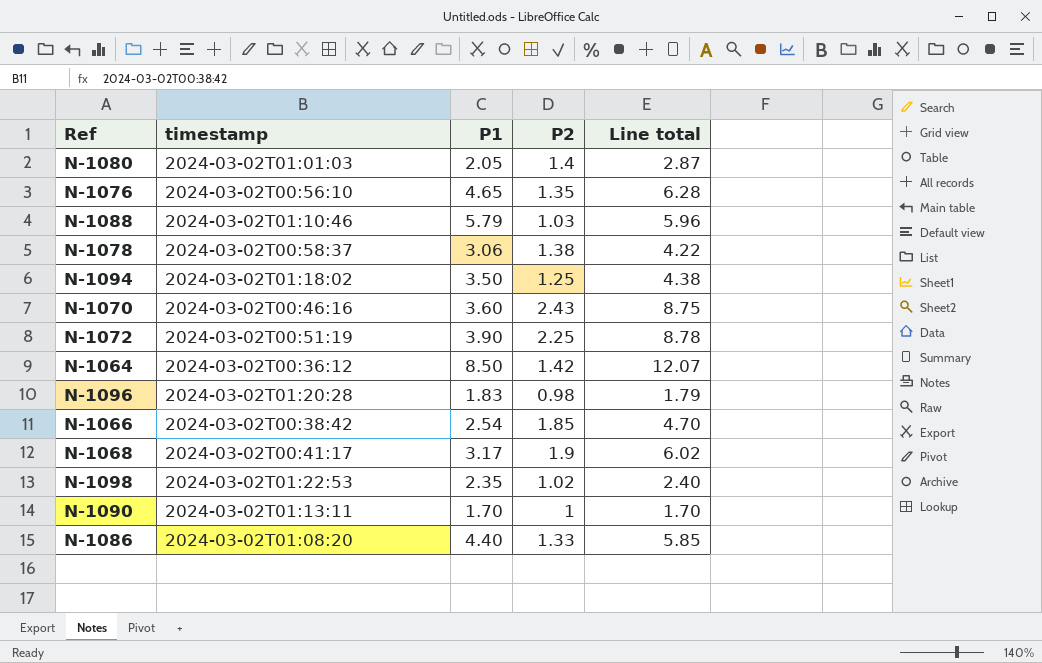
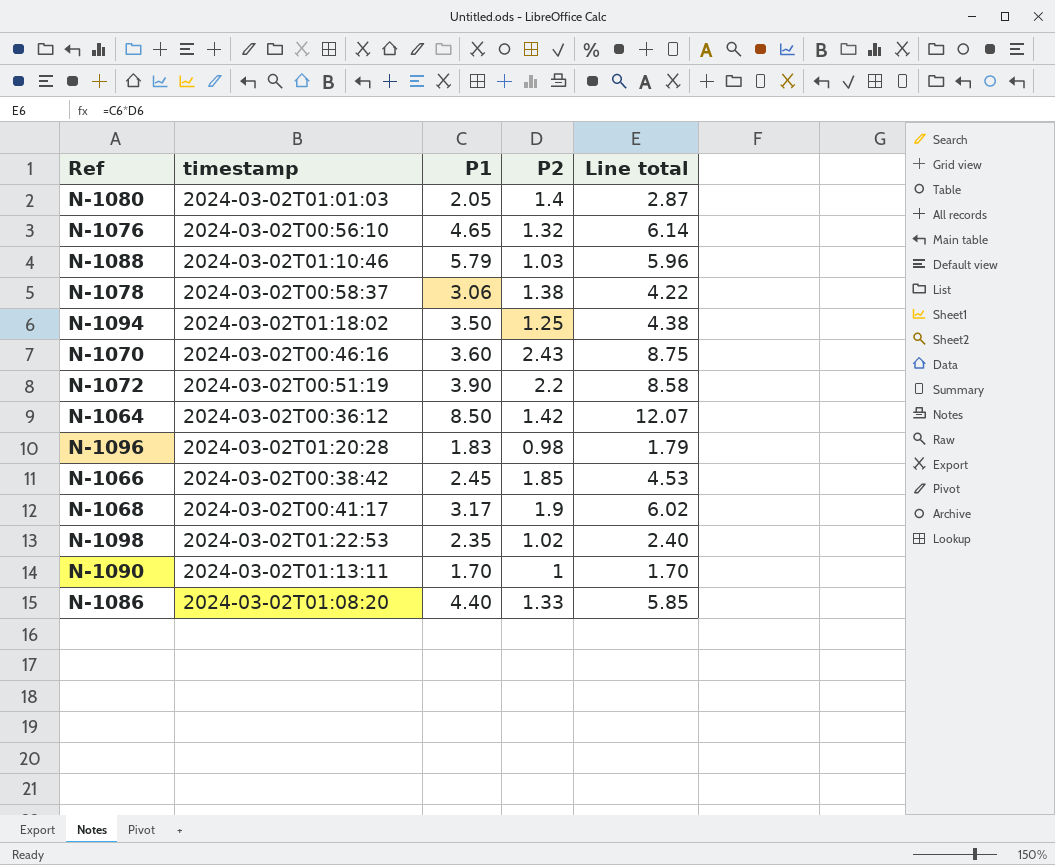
N-1076 | P2: 1.35 -> 1.32
N-1076 | Line total: 6.28 -> 6.14
N-1072 | P2: 2.25 -> 2.2
N-1072 | Line total: 8.78 -> 8.58
N-1066 | P1: 2.54 -> 2.45
N-1066 | Line total: 4.70 -> 4.53

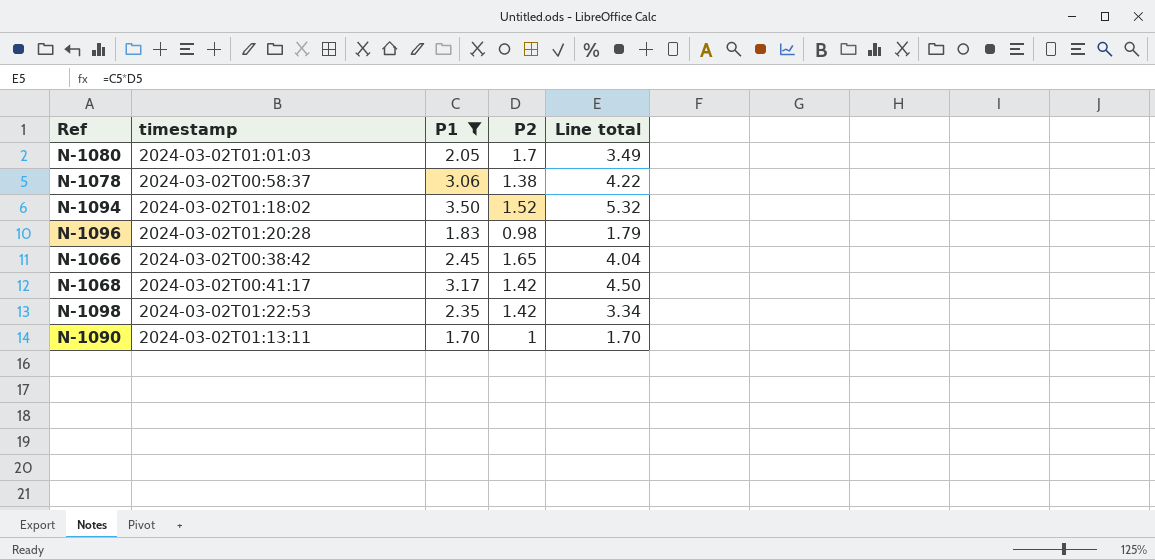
filter: none -> P1 <= 3.50
N-1080 | P2: 1.4 -> 1.7
N-1080 | Line total: 2.87 -> 3.49
N-1094 | P2: 1.25 -> 1.52
N-1094 | Line total: 4.38 -> 5.32
N-1066 | P2: 1.85 -> 1.65
N-1066 | Line total: 4.53 -> 4.04
N-1068 | P2: 1.9 -> 1.42
N-1068 | Line total: 6.02 -> 4.50
N-1098 | P2: 1.02 -> 1.42
N-1098 | Line total: 2.40 -> 3.34

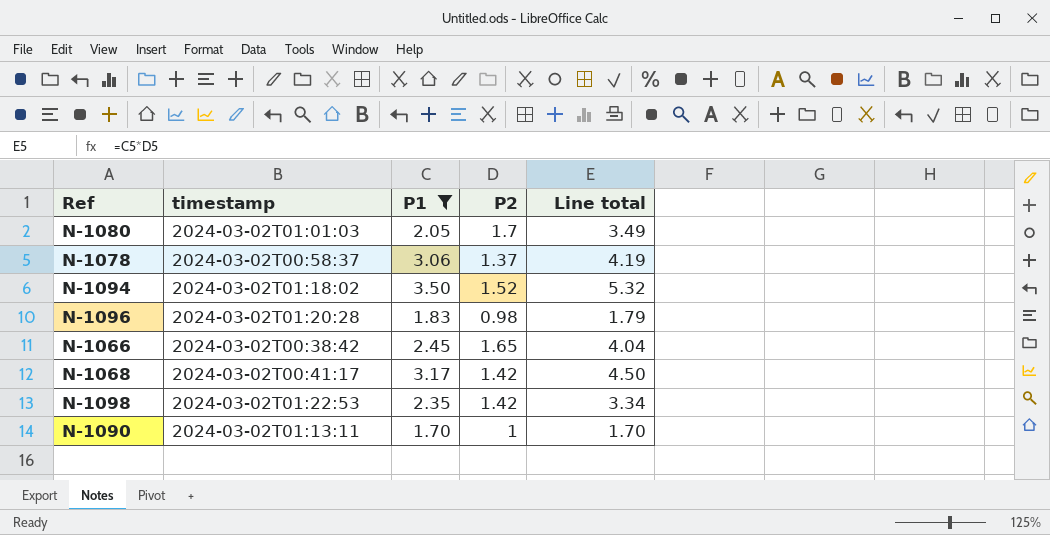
N-1078 | P2: 1.38 -> 1.37
N-1078 | Line total: 4.22 -> 4.19

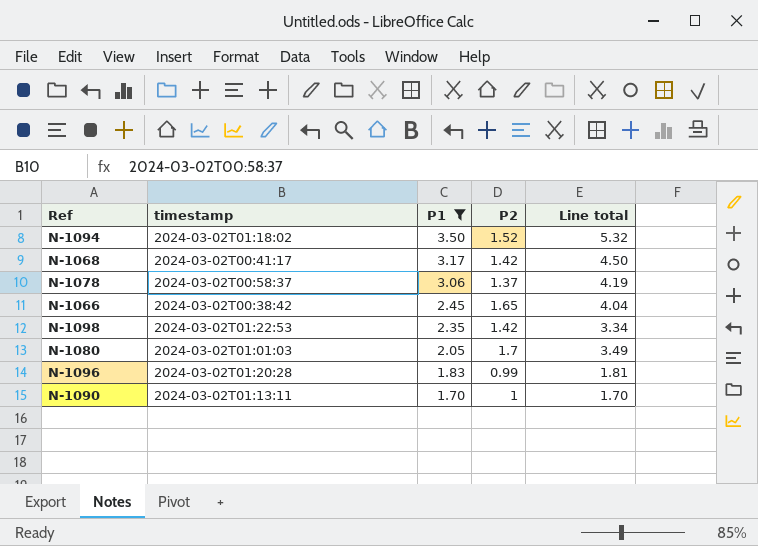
row order: none -> P1 descending
N-1096 | P2: 0.98 -> 0.99
N-1096 | Line total: 1.79 -> 1.81

